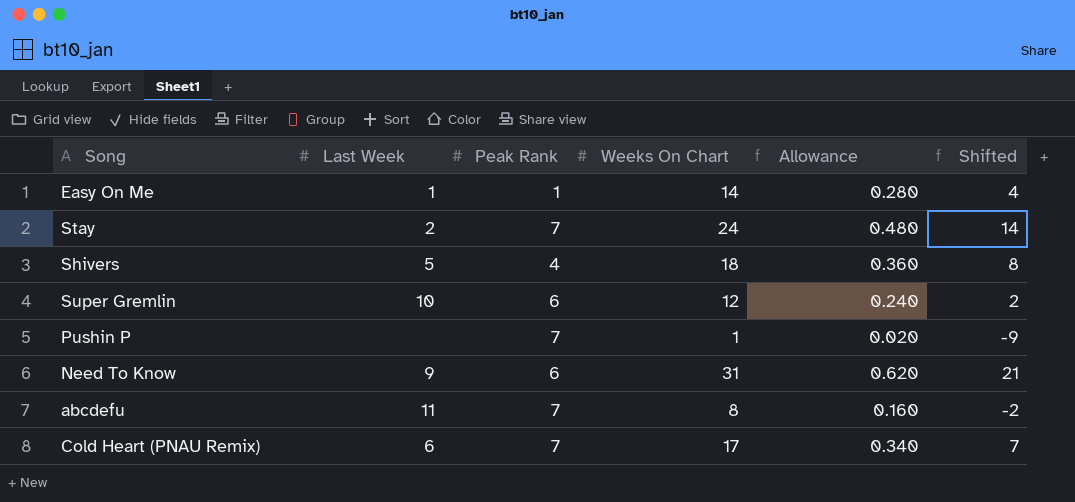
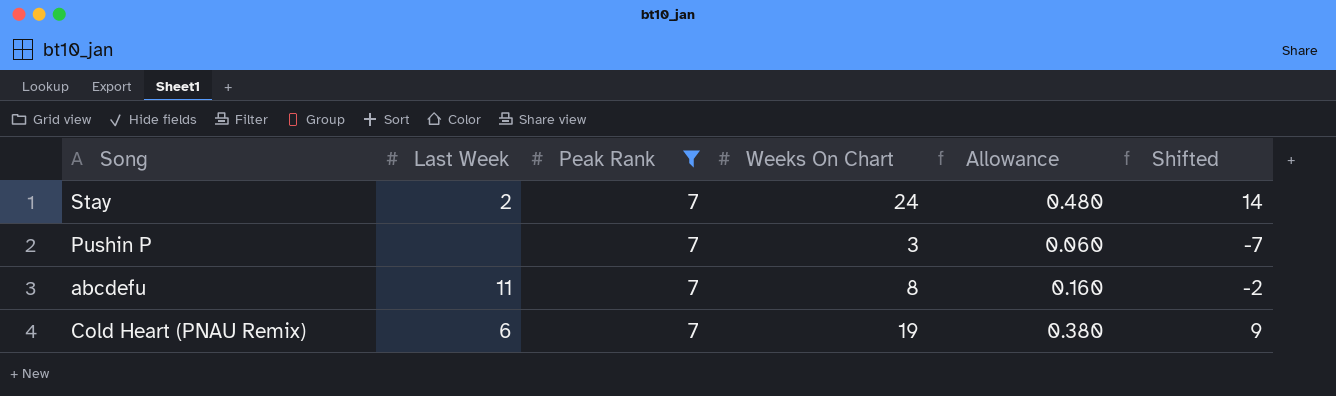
filter: none -> Peak Rank = 7
Pushin P | Weeks On Chart: 1 -> 3
Pushin P | Allowance: 0.020 -> 0.060
Pushin P | Shifted: -9 -> -7
Cold Heart (PNAU Remix) | Weeks On Chart: 17 -> 19
Cold Heart (PNAU Remix) | Allowance: 0.340 -> 0.380
Cold Heart (PNAU Remix) | Shifted: 7 -> 9

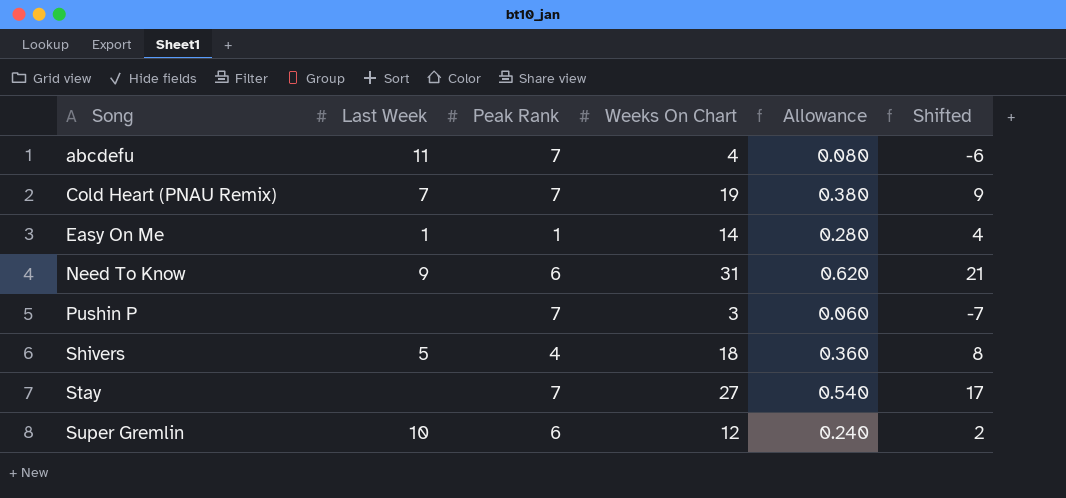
filter: Peak Rank = 7 -> none
row order: none -> Song ascending
abcdefu | Weeks On Chart: 8 -> 4
abcdefu | Allowance: 0.160 -> 0.080
abcdefu | Shifted: -2 -> -6
Cold Heart (PNAU Remix) | Last Week: 6 -> 7
Stay | Last Week: 2 -> none
Stay | Weeks On Chart: 24 -> 27
Stay | Allowance: 0.480 -> 0.540
Stay | Shifted: 14 -> 17

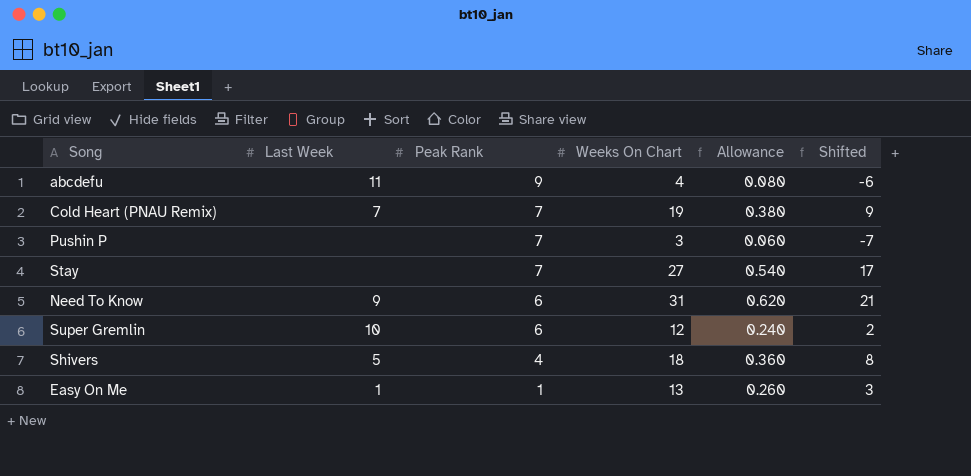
row order: Song ascending -> Peak Rank descending
abcdefu | Peak Rank: 7 -> 9
Easy On Me | Weeks On Chart: 14 -> 13
Easy On Me | Allowance: 0.280 -> 0.260
Easy On Me | Shifted: 4 -> 3

